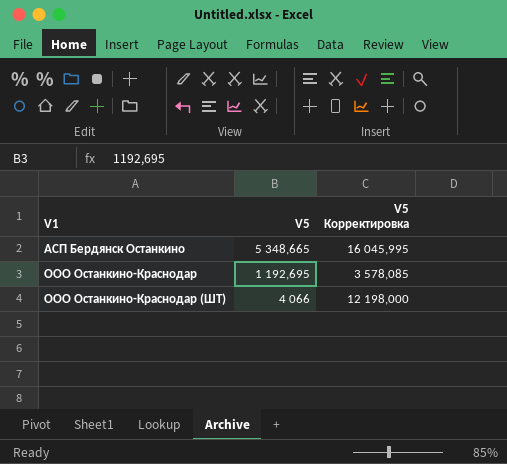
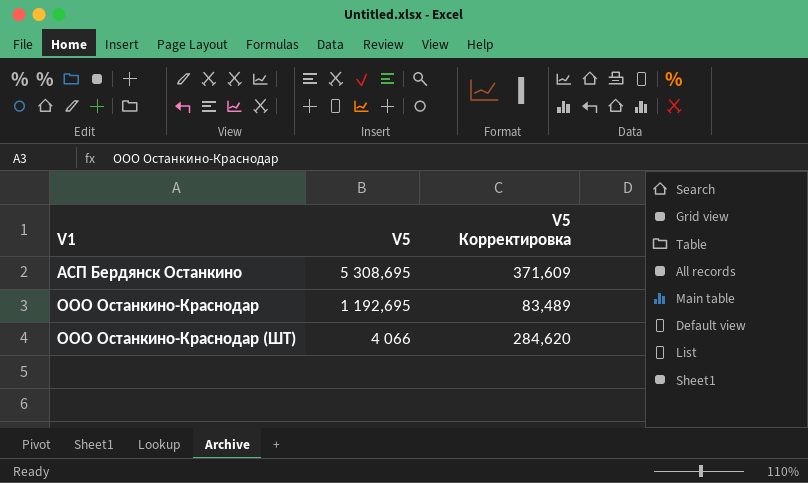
column V5 Корректировка | formula: [V5] * 3 -> [V5] * 0,07
АСП Бердянск Останкино | V5: 5 348,665 -> 5 308,695

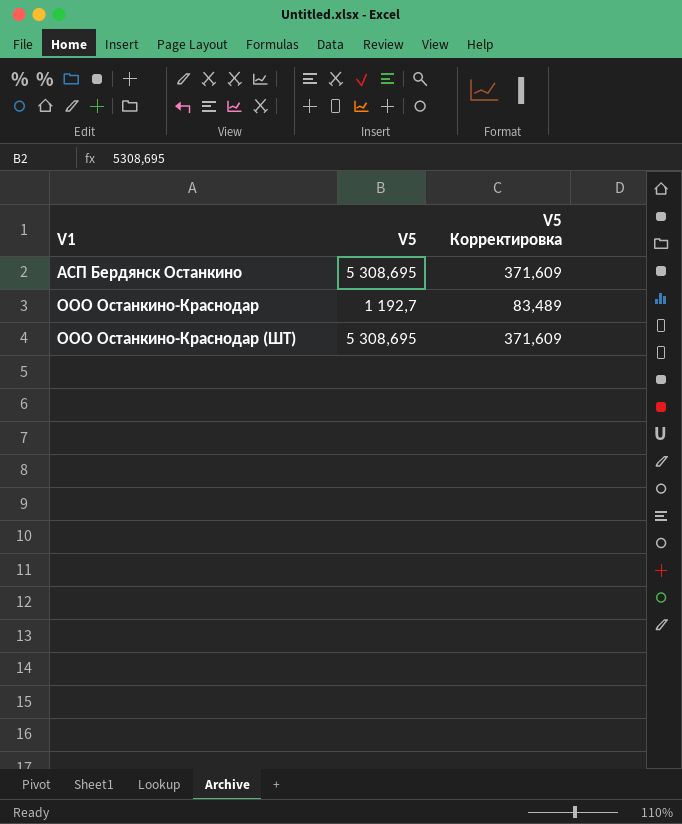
ООО Останкино-Краснодар | V5: 1 192,695 -> 1 192,7
ООО Останкино-Краснодар (ШТ) | V5: 4 066 -> 5 308,695
ООО Останкино-Краснодар (ШТ) | V5 Корректировка: 284,620 -> 371,609

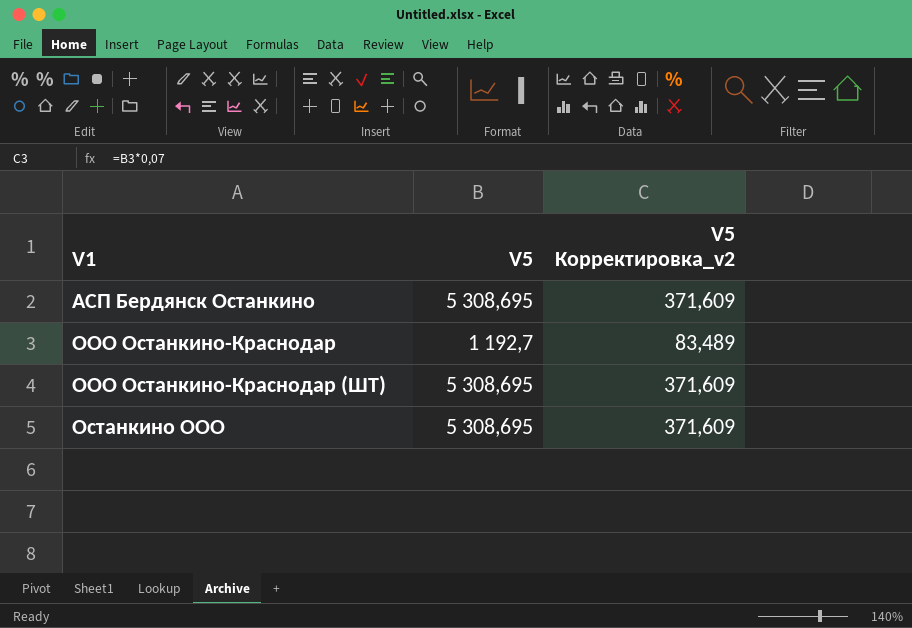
column name: V5 Корректировка -> V5 Корректировка_v2
row Останкино ООО: none -> 5 308,695 | 371,609

